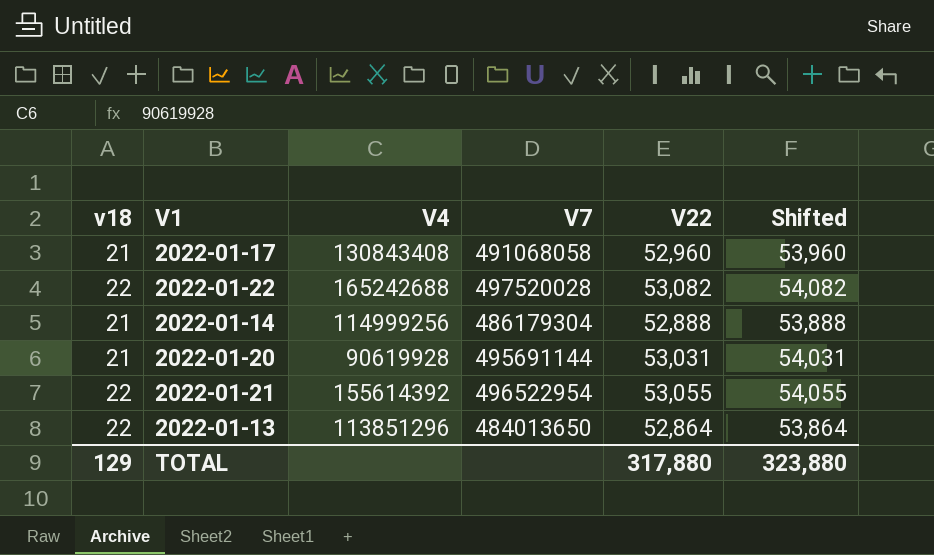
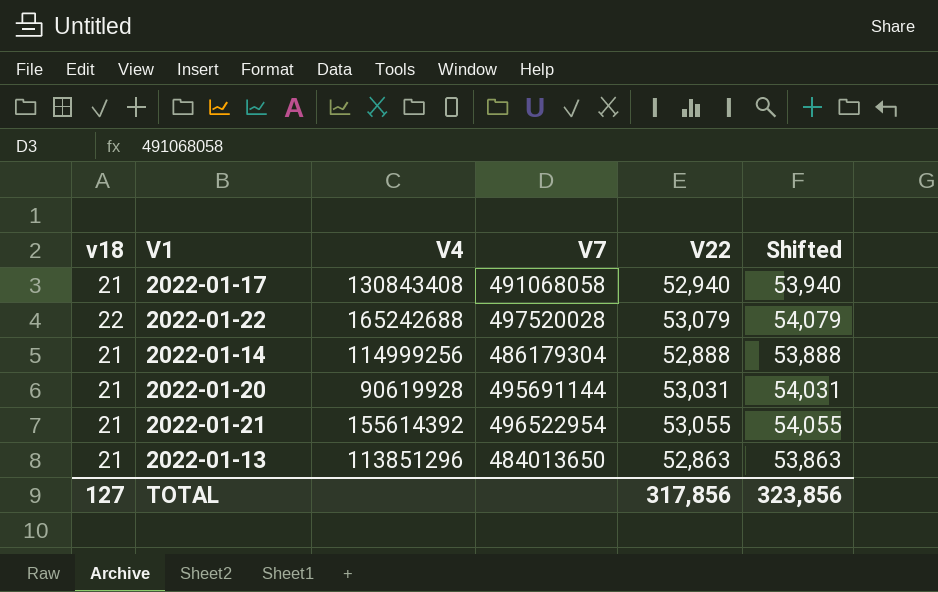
2022-01-17 | V22: 52,960 -> 52,940
2022-01-17 | Shifted: 53,960 -> 53,940
2022-01-22 | V22: 53,082 -> 53,079
2022-01-22 | Shifted: 54,082 -> 54,079
2022-01-21 | v18: 22 -> 21
2022-01-13 | v18: 22 -> 21
2022-01-13 | V22: 52,864 -> 52,863
2022-01-13 | Shifted: 53,864 -> 53,863
TOTAL | v18: 129 -> 127
TOTAL | V22: 317,880 -> 317,856
TOTAL | Shifted: 323,880 -> 323,856

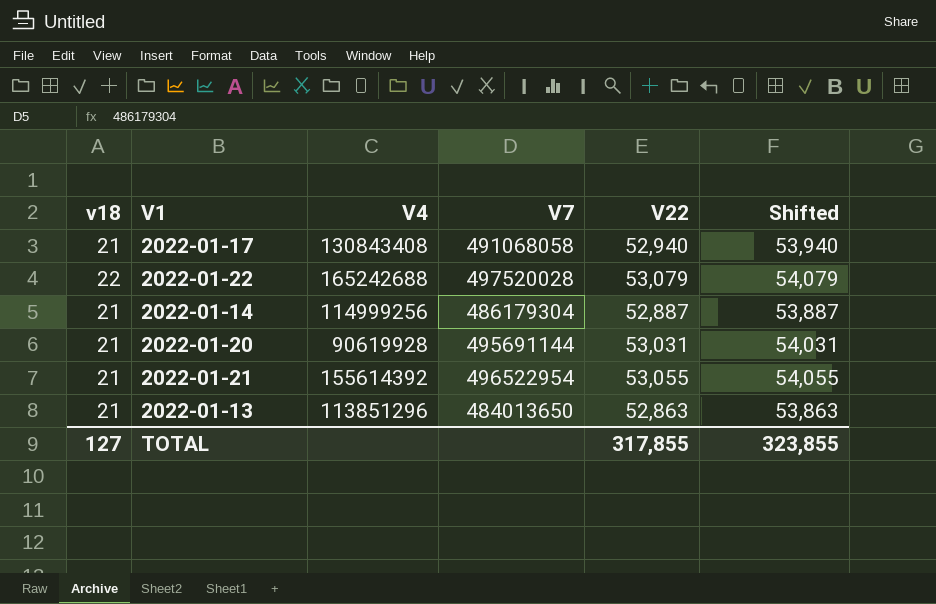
2022-01-14 | V22: 52,888 -> 52,887
2022-01-14 | Shifted: 53,888 -> 53,887
TOTAL | V22: 317,856 -> 317,855
TOTAL | Shifted: 323,856 -> 323,855

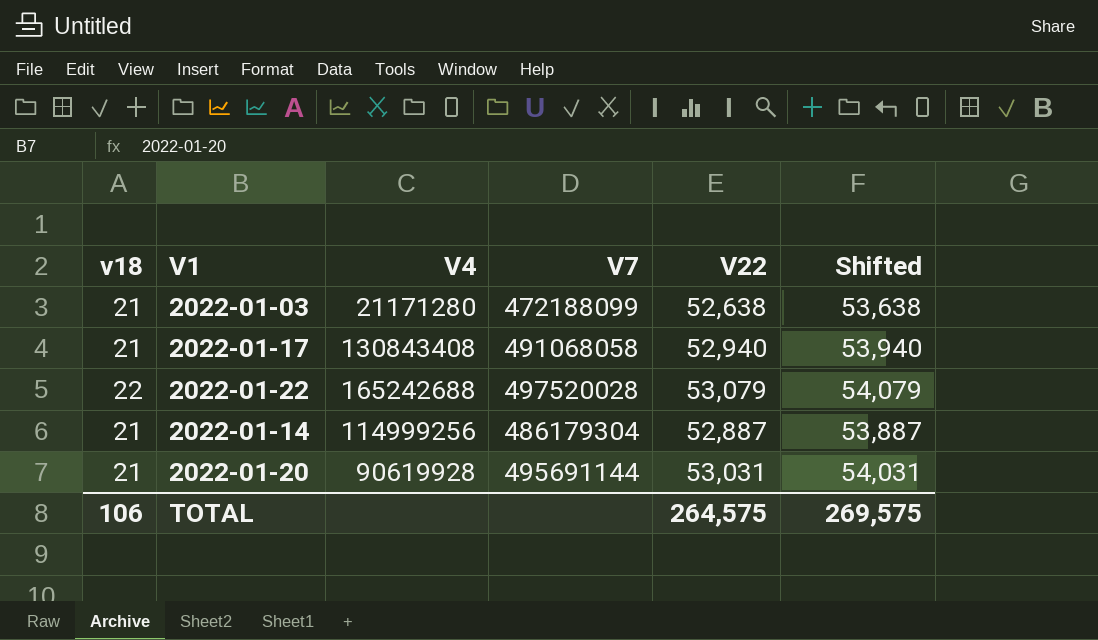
row 2022-01-21: 21 | 155614392 | 496522954 | 53,055 | 54,055 -> none
row 2022-01-13: 21 | 113851296 | 484013650 | 52,863 | 53,863 -> none
row 2022-01-03: none -> 21 | 21171280 | 472188099 | 52,638 | 53,638
TOTAL | v18: 127 -> 106
TOTAL | V22: 317,855 -> 264,575
TOTAL | Shifted: 323,855 -> 269,575

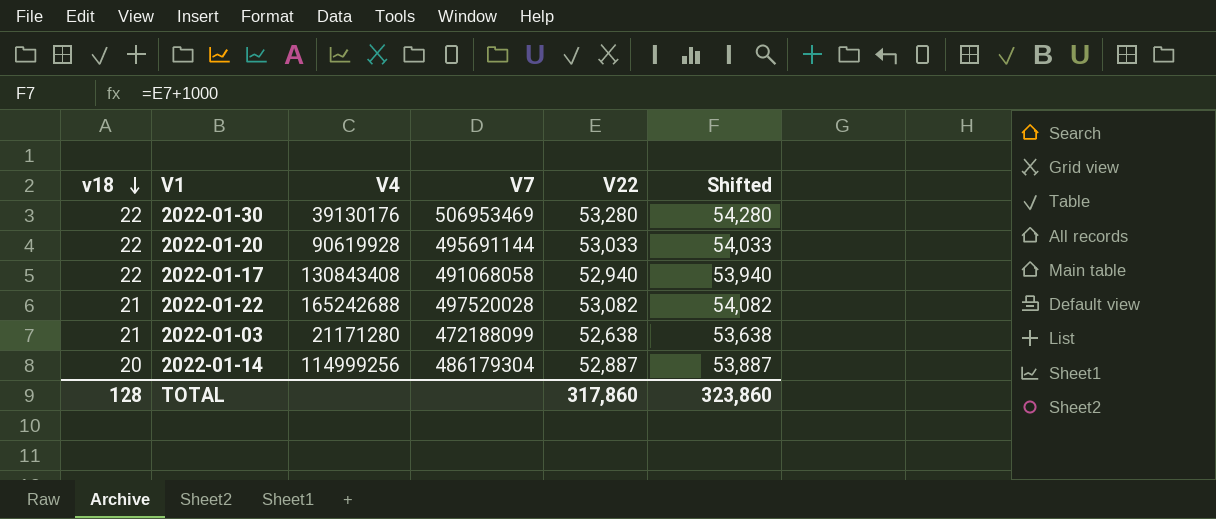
row order: none -> v18 descending
row 2022-01-30: none -> 22 | 39130176 | 506953469 | 53,280 | 54,280
2022-01-20 | v18: 21 -> 22
2022-01-20 | V22: 53,031 -> 53,033
2022-01-20 | Shifted: 54,031 -> 54,033
2022-01-17 | v18: 21 -> 22
2022-01-22 | v18: 22 -> 21
2022-01-22 | V22: 53,079 -> 53,082
2022-01-22 | Shifted: 54,079 -> 54,082
2022-01-14 | v18: 21 -> 20
TOTAL | v18: 106 -> 128
TOTAL | V22: 264,575 -> 317,860
TOTAL | Shifted: 269,575 -> 323,860

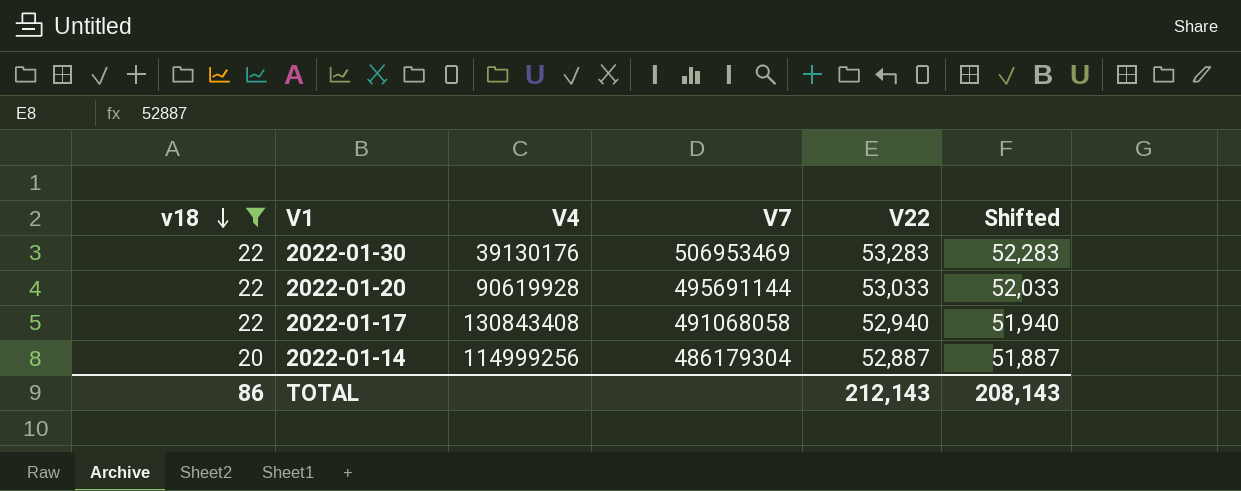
filter: none -> v18 != 21
column Shifted | formula: [V22] + 1000 -> [V22] - 1000
2022-01-30 | V22: 53,280 -> 53,283
TOTAL | v18: 128 -> 86
TOTAL | V22: 317,860 -> 212,143
TOTAL | Shifted: 323,860 -> 208,143

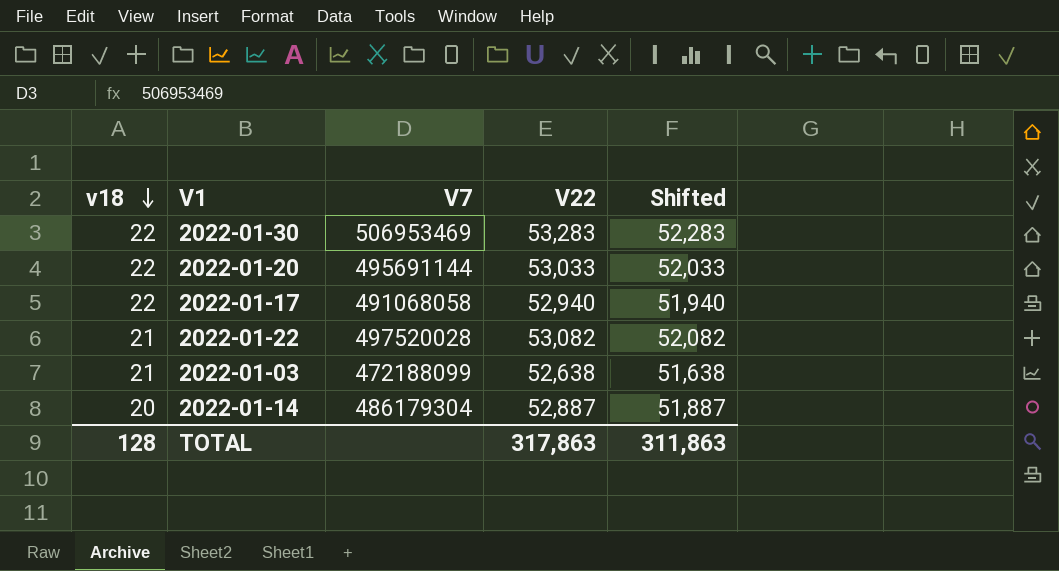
filter: v18 != 21 -> none
column V4 | position: 3 -> none
TOTAL | v18: 86 -> 128
TOTAL | V22: 212,143 -> 317,863
TOTAL | Shifted: 208,143 -> 311,863

